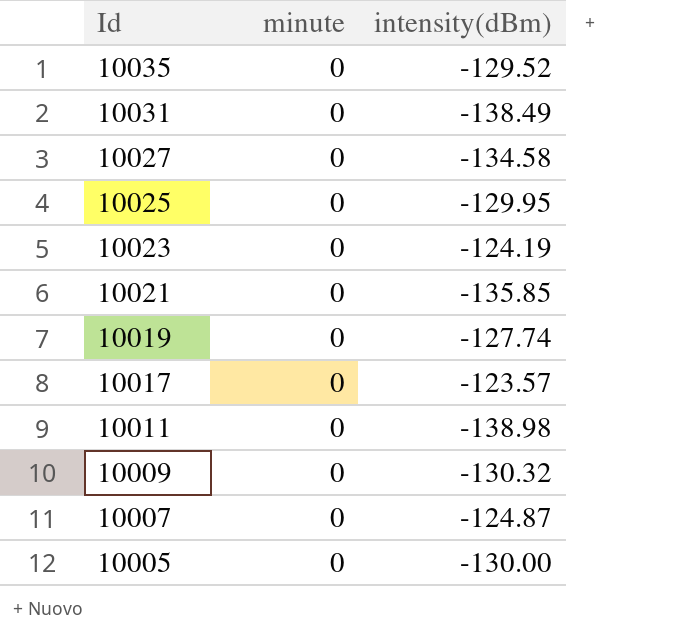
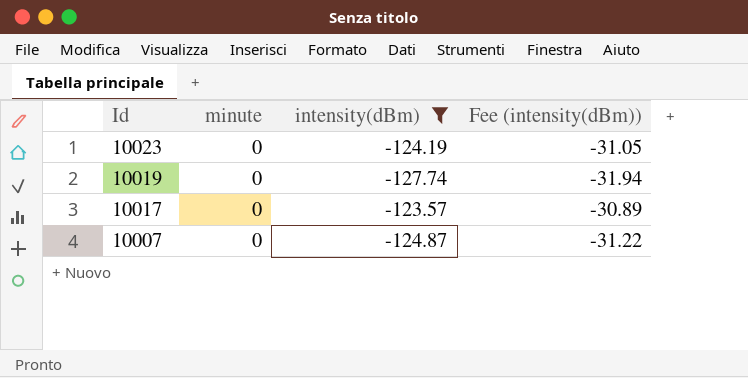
filter: none -> intensity(dBm) >= -127.74
column Fee (intensity(dBm)) | formula: none -> [intensity(dBm)] * 0.25

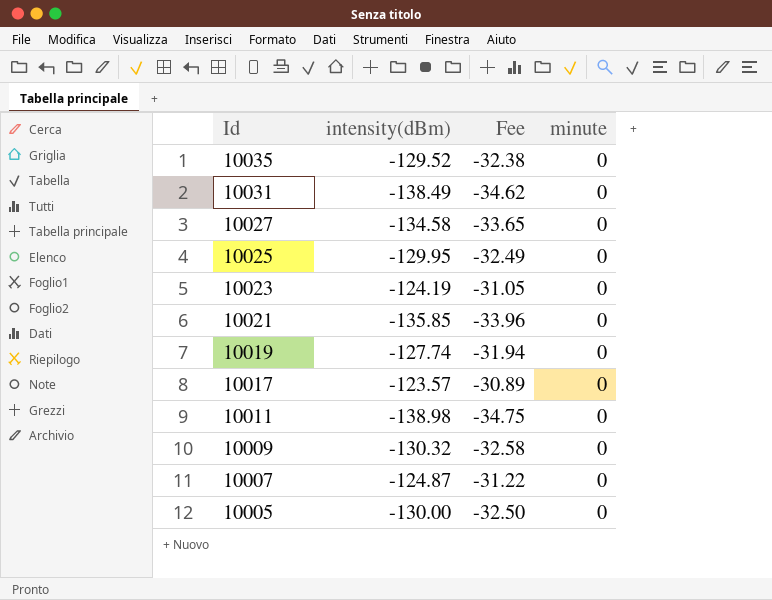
filter: intensity(dBm) >= -127.74 -> none
column name: Fee (intensity(dBm)) -> Fee
column minute | position: 2 -> 4

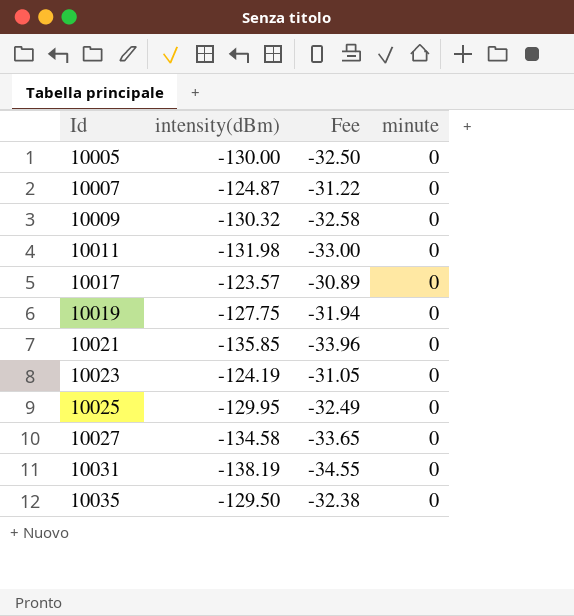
row order: Id descending -> Id ascending
10011 | intensity(dBm): -138.98 -> -131.98
10011 | Fee: -34.75 -> -33.00
10019 | intensity(dBm): -127.74 -> -127.75
10031 | intensity(dBm): -138.49 -> -138.19
10031 | Fee: -34.62 -> -34.55
10035 | intensity(dBm): -129.52 -> -129.50

